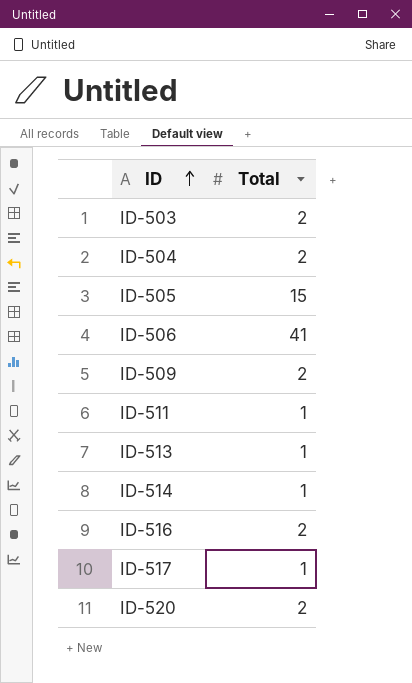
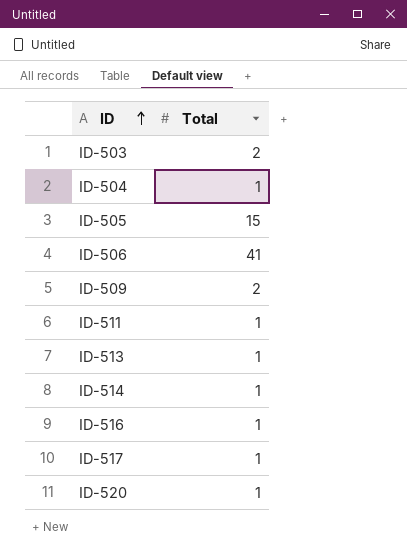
ID-504 | Total: 2 -> 1
ID-516 | Total: 2 -> 1
ID-520 | Total: 2 -> 1

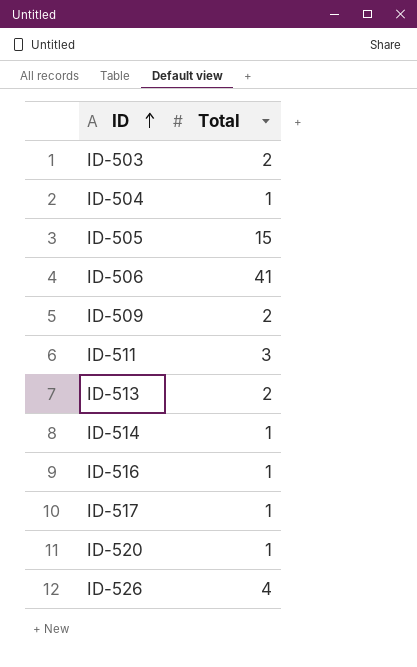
ID-511 | Total: 1 -> 3
ID-513 | Total: 1 -> 2
row ID-526: none -> 4

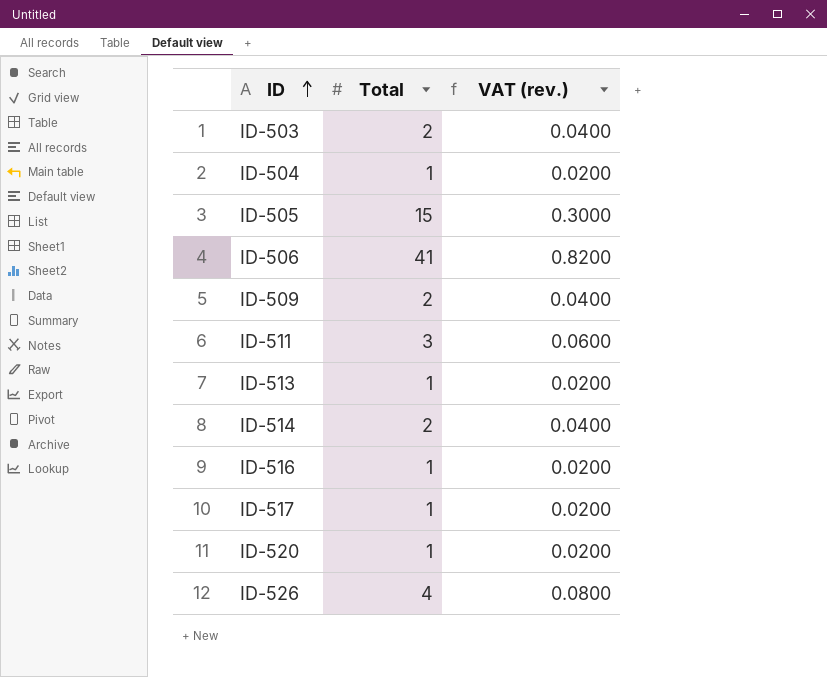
column VAT (rev.) | formula: none -> [Total] * 0.02
ID-513 | Total: 2 -> 1
ID-514 | Total: 1 -> 2

